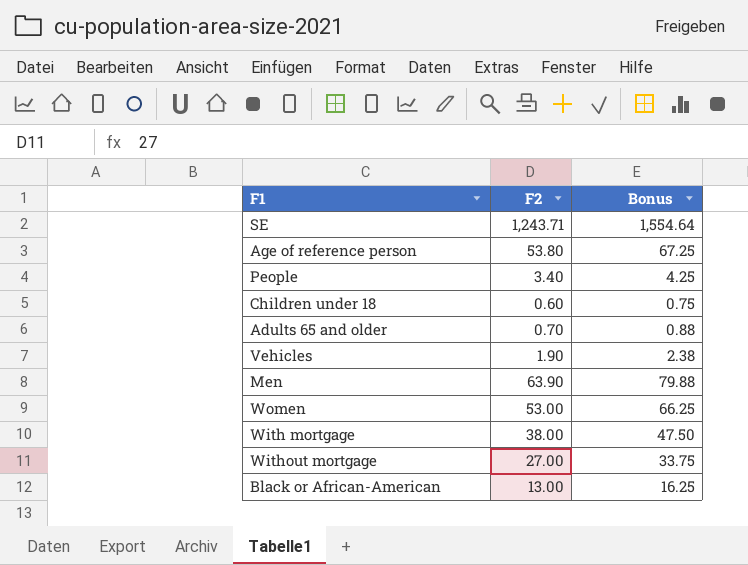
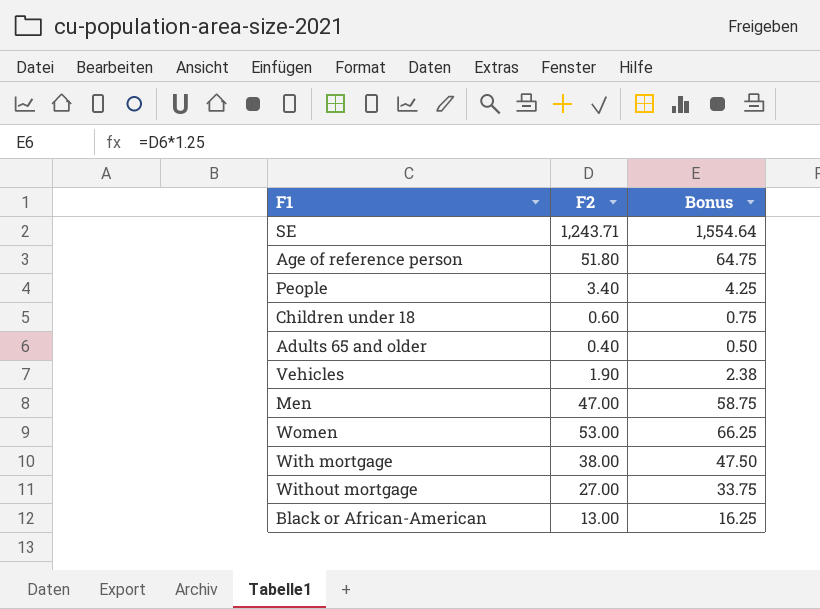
Age of reference person | F2: 53.80 -> 51.80
Age of reference person | Bonus: 67.25 -> 64.75
Adults 65 and older | F2: 0.70 -> 0.40
Adults 65 and older | Bonus: 0.88 -> 0.50
Men | F2: 63.90 -> 47.00
Men | Bonus: 79.88 -> 58.75

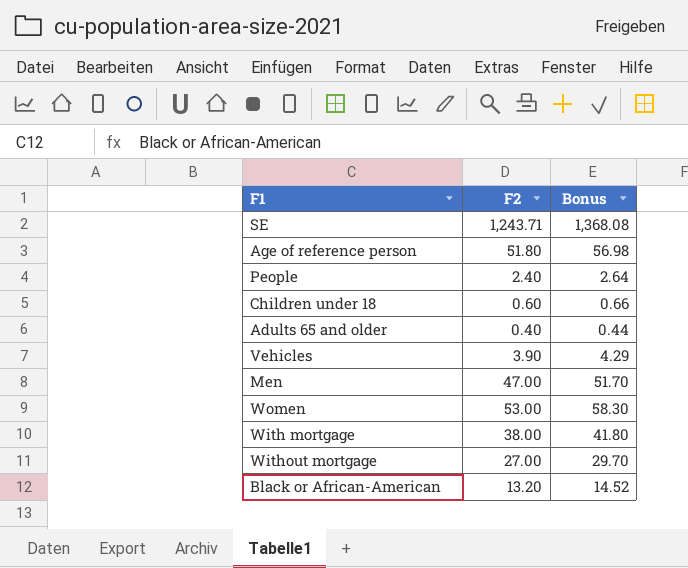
column Bonus | formula: [F2] * 1.25 -> [F2] * 1.1
People | F2: 3.40 -> 2.40
Vehicles | F2: 1.90 -> 3.90
Black or African-American | F2: 13.00 -> 13.20

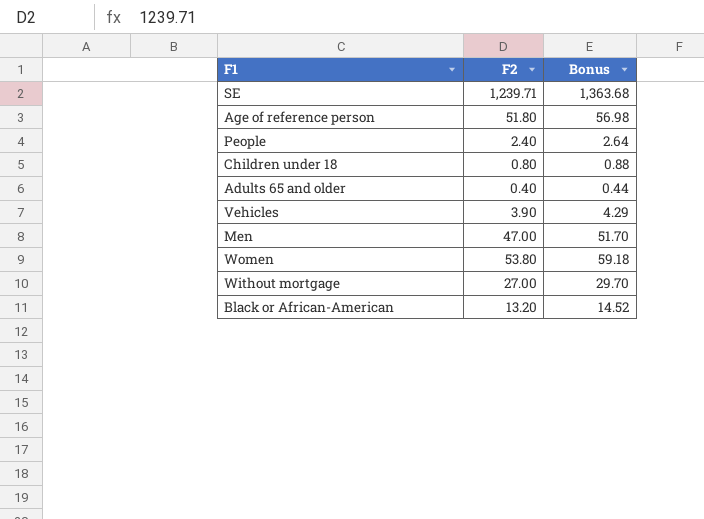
row With mortgage: 38.00 | 41.80 -> none
SE | F2: 1,243.71 -> 1,239.71
SE | Bonus: 1,368.08 -> 1,363.68
Children under 18 | F2: 0.60 -> 0.80
Children under 18 | Bonus: 0.66 -> 0.88
Women | F2: 53.00 -> 53.80
Women | Bonus: 58.30 -> 59.18

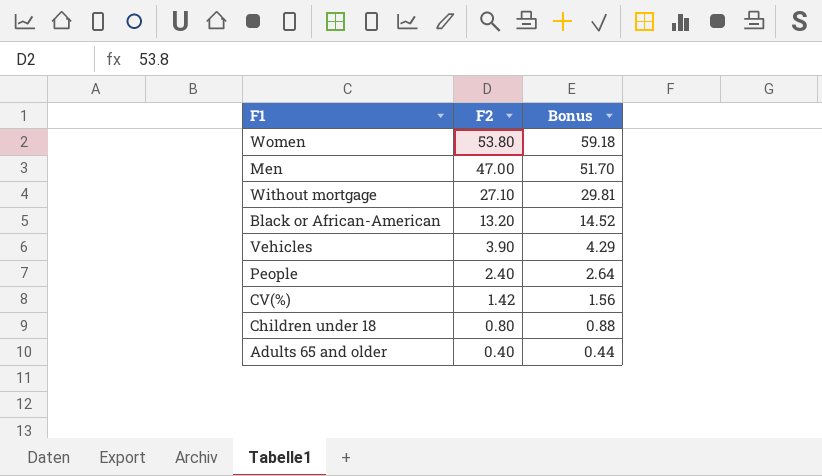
row order: none -> F2 descending
row SE: 1,239.71 | 1,363.68 -> none
row Age of reference person: 51.80 | 56.98 -> none
Without mortgage | F2: 27.00 -> 27.10
Without mortgage | Bonus: 29.70 -> 29.81
row CV(%): none -> 1.42 | 1.56

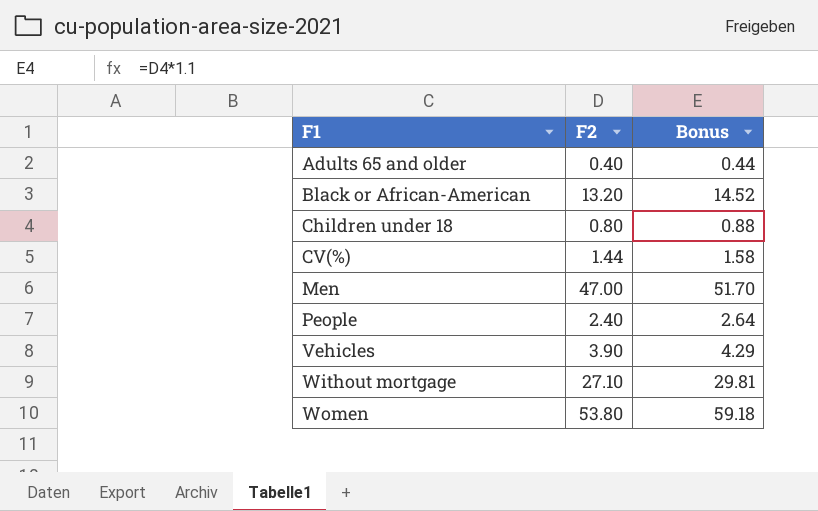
row order: F2 descending -> F1 ascending
CV(%) | F2: 1.42 -> 1.44
CV(%) | Bonus: 1.56 -> 1.58

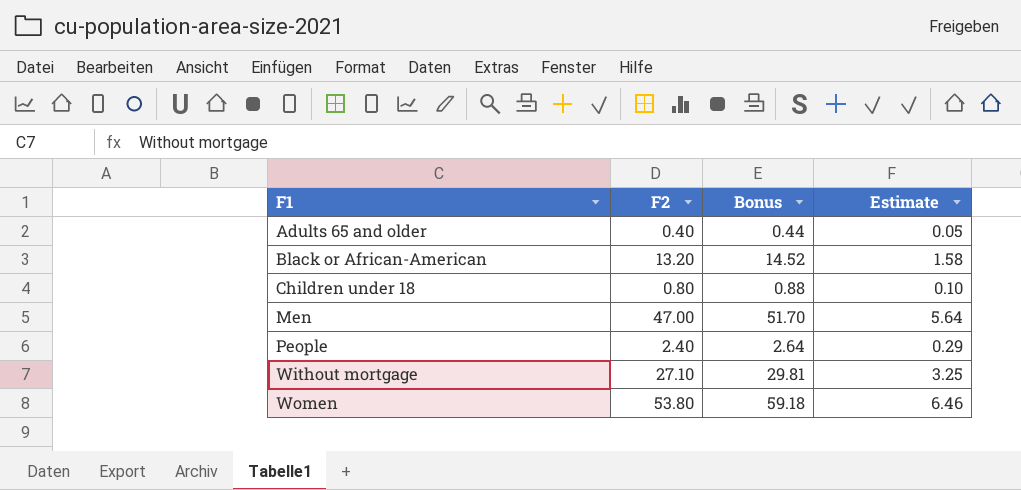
column Estimate | formula: none -> [F2] * 0.12
row CV(%): 1.44 | 1.58 -> none
row Vehicles: 3.90 | 4.29 -> none

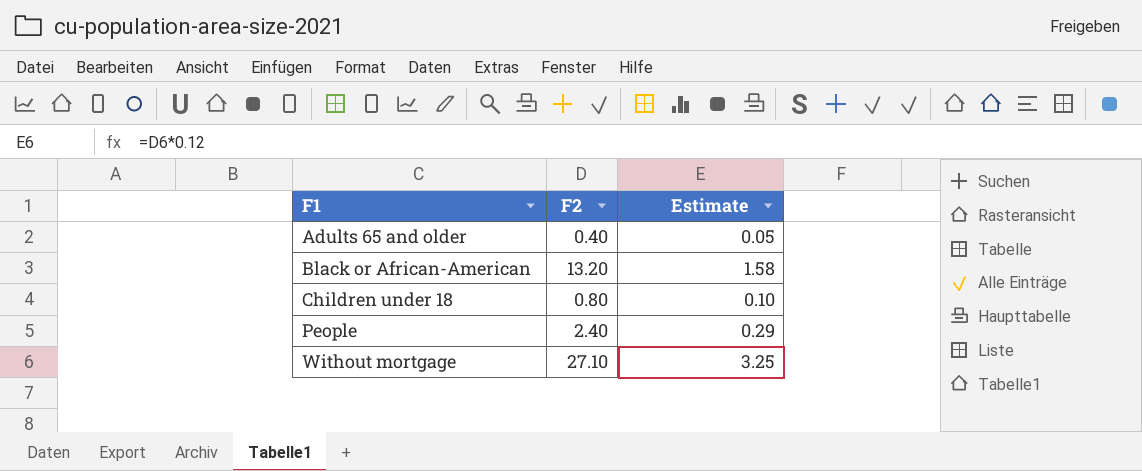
column Bonus | formula: [F2] * 1.1 -> none
row Men: 47.00 | 51.70 | 5.64 -> none
row Women: 53.80 | 59.18 | 6.46 -> none

